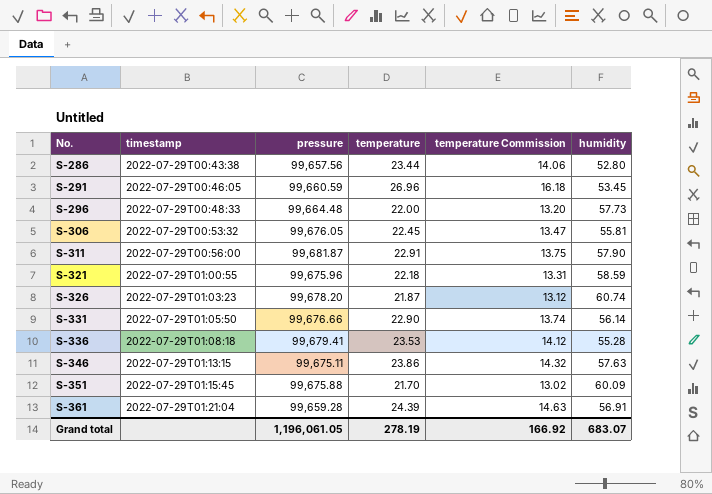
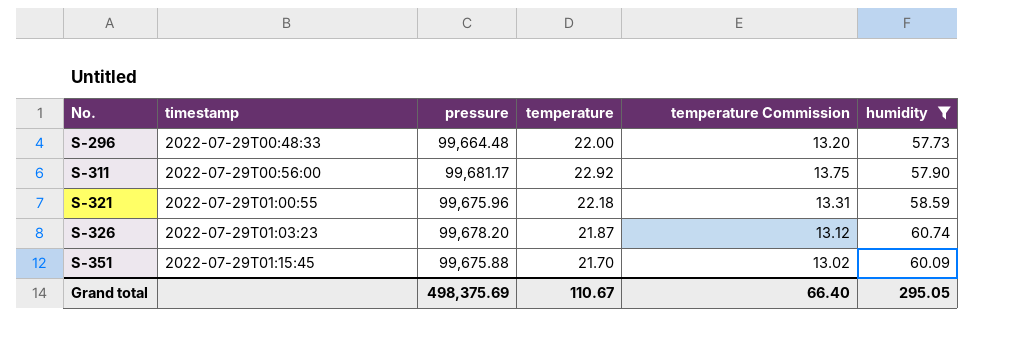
filter: none -> humidity >= 57.73
S-311 | pressure: 99,681.87 -> 99,681.17
S-311 | temperature: 22.91 -> 22.92
Grand total | pressure: 1,196,061.05 -> 498,375.69
Grand total | temperature: 278.19 -> 110.67
Grand total | temperature Commission: 166.92 -> 66.40
Grand total | humidity: 683.07 -> 295.05

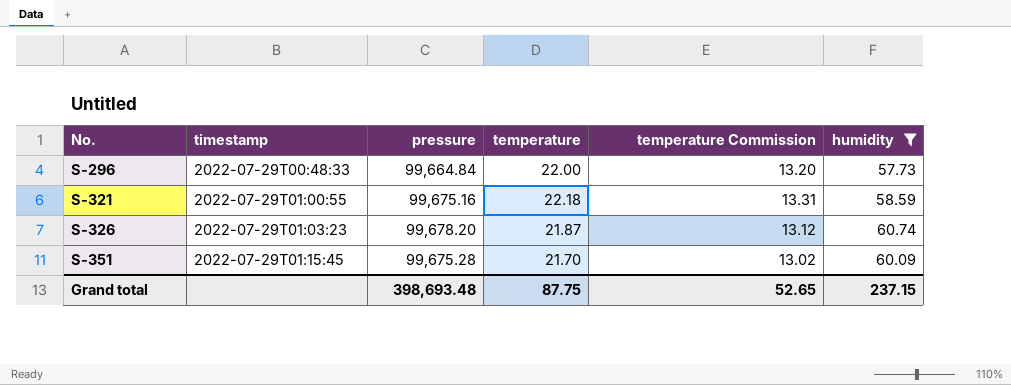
row S-311: 2022-07-29T00:56:00 | 99,681.17 | 22.92 | 13.75 | 57.90 -> none
S-296 | pressure: 99,664.48 -> 99,664.84
S-321 | pressure: 99,675.96 -> 99,675.16
S-351 | pressure: 99,675.88 -> 99,675.28
Grand total | pressure: 498,375.69 -> 398,693.48
Grand total | temperature: 110.67 -> 87.75
Grand total | temperature Commission: 66.40 -> 52.65
Grand total | humidity: 295.05 -> 237.15

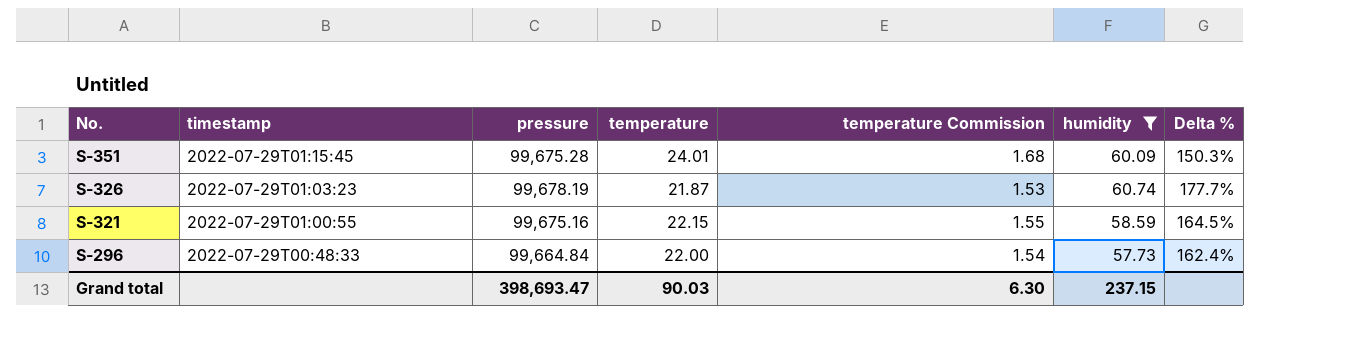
row order: No. ascending -> No. descending
column temperature Commission | formula: [temperature] * 0.6 -> [temperature] * 0.07
column Delta % | formula: none -> ([humidity] - [temperature]) / [temperature]
S-351 | temperature: 21.70 -> 24.01
S-326 | pressure: 99,678.20 -> 99,678.19
S-321 | temperature: 22.18 -> 22.15
Grand total | pressure: 398,693.48 -> 398,693.47
Grand total | temperature: 87.75 -> 90.03
Grand total | temperature Commission: 52.65 -> 6.30

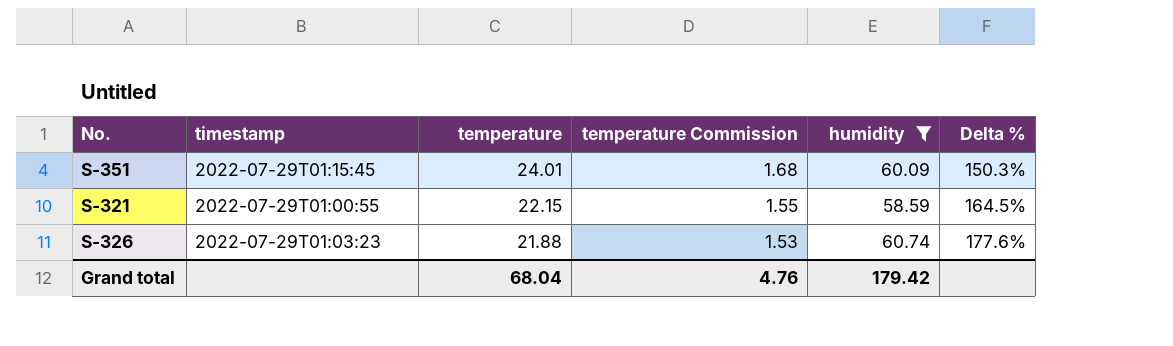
row order: No. descending -> temperature descending
column pressure | position: 3 -> none
row S-296: 2022-07-29T00:48:33 | 99,664.84 | 22.00 | 1.54 | 57.73 | 162.4% -> none
S-326 | temperature: 21.87 -> 21.88
S-326 | Delta %: 177.7% -> 177.6%
Grand total | temperature: 90.03 -> 68.04
Grand total | temperature Commission: 6.30 -> 4.76
Grand total | humidity: 237.15 -> 179.42

